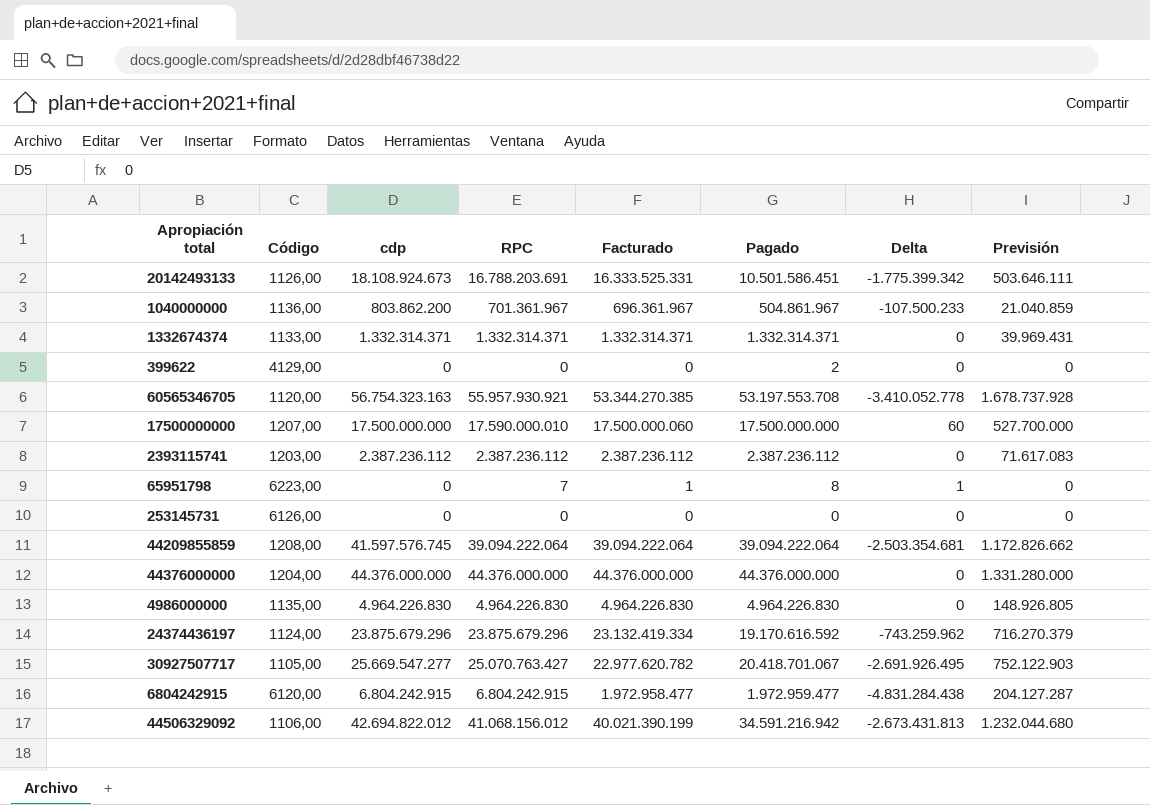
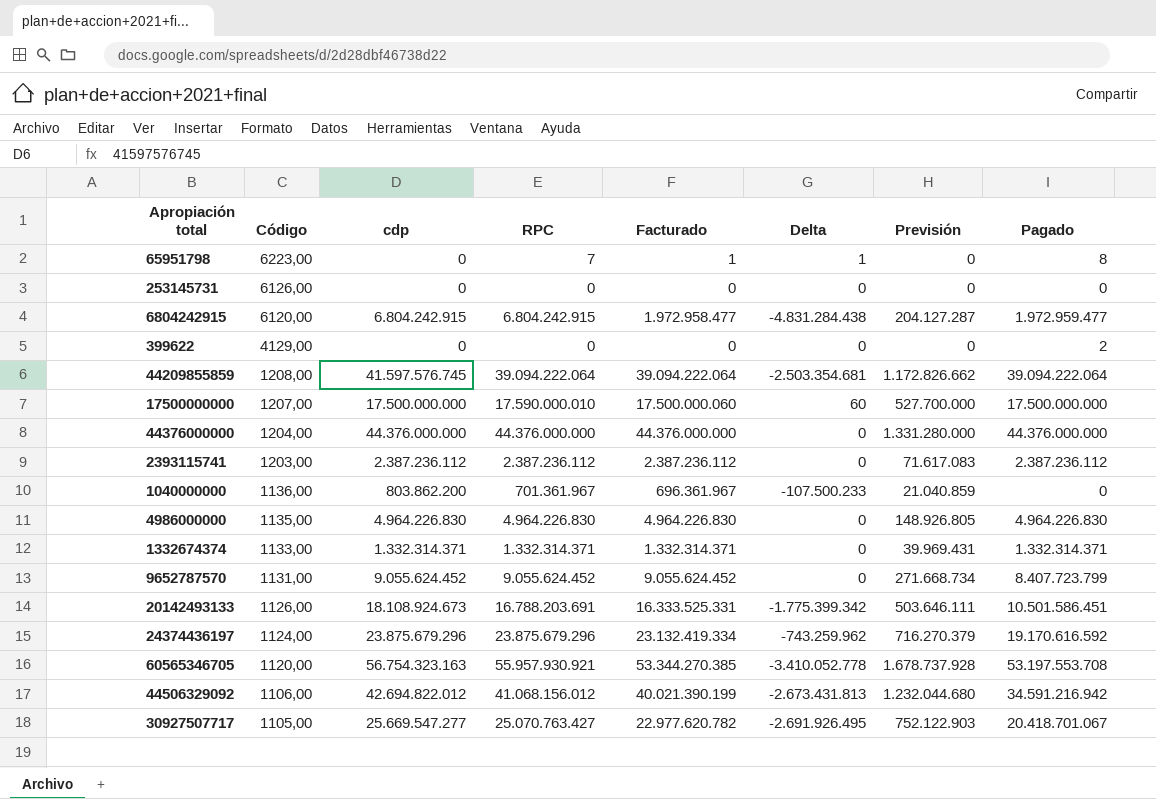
row order: none -> Código descending
column Pagado | position: 6 -> 8
1040000000 | Pagado: 504.861.967 -> 0
row 9652787570: none -> 1131,00 | 9.055.624.452 | 9.055.624.452 | 9.055.624.452 | 0 | 271.668.734 | 8.407.723.799

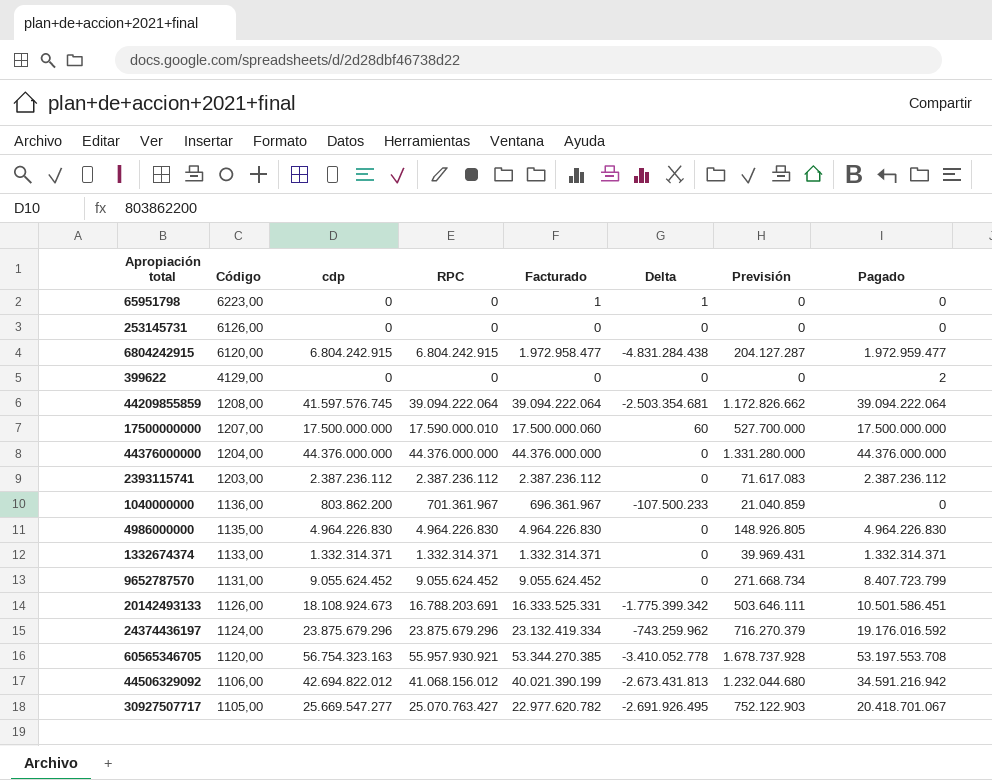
65951798 | RPC: 7 -> 0
65951798 | Pagado: 8 -> 0
24374436197 | Pagado: 19.170.616.592 -> 19.176.016.592

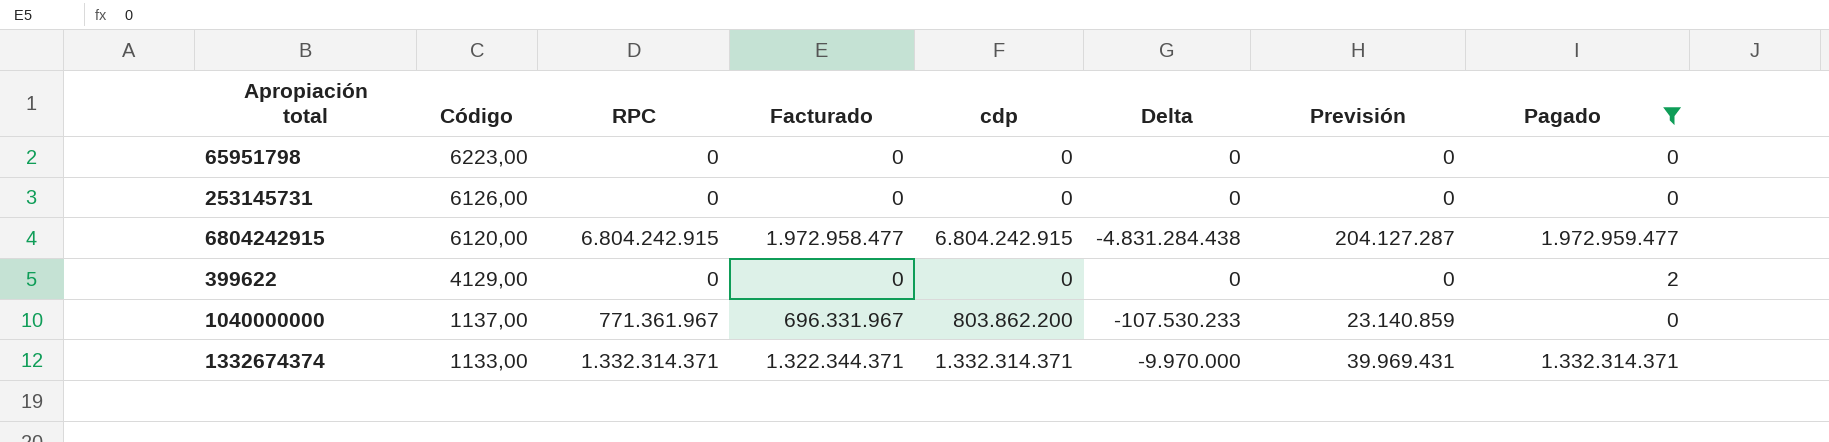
filter: none -> Pagado <= 1.972.959.477
column cdp | position: 3 -> 5
65951798 | Facturado: 1 -> 0
65951798 | Delta: 1 -> 0
1040000000 | Código: 1136,00 -> 1137,00
1040000000 | RPC: 701.361.967 -> 771.361.967
1040000000 | Facturado: 696.361.967 -> 696.331.967
1040000000 | Delta: -107.500.233 -> -107.530.233
1040000000 | Previsión: 21.040.859 -> 23.140.859
1332674374 | Facturado: 1.332.314.371 -> 1.322.344.371
1332674374 | Delta: 0 -> -9.970.000

